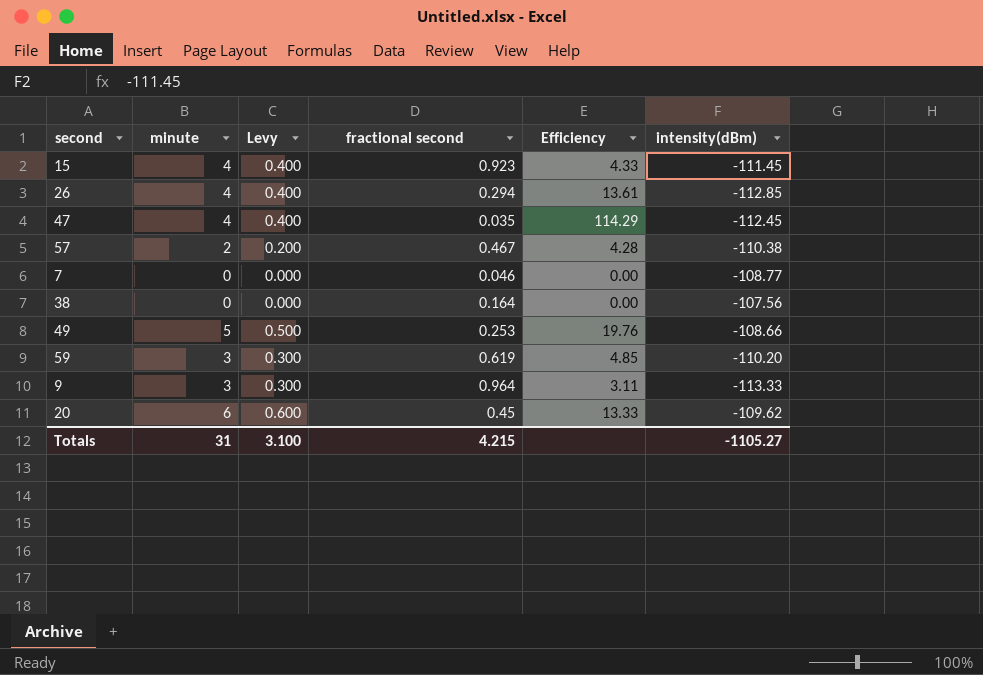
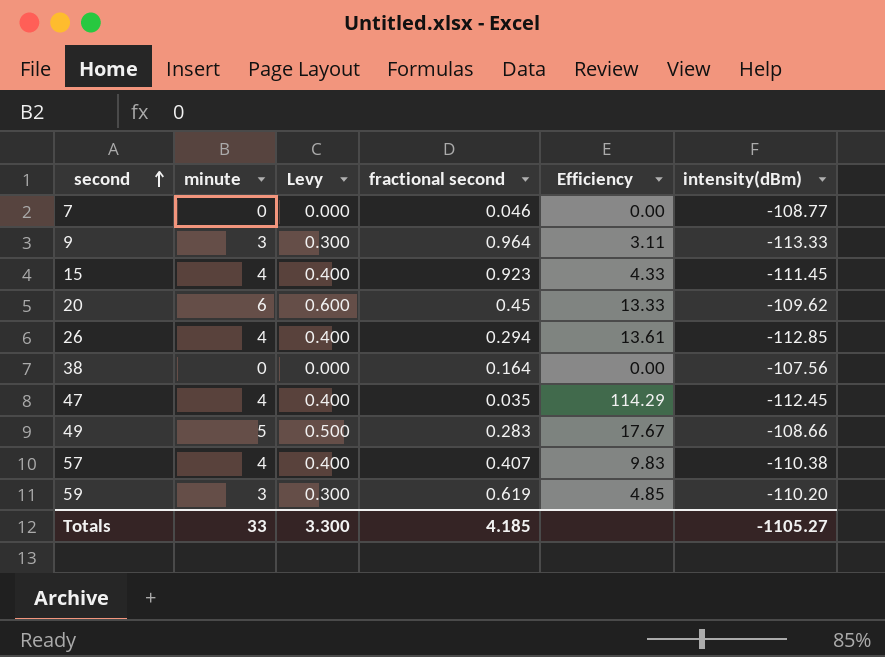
row order: none -> second ascending
49 | fractional second: 0.253 -> 0.283
49 | Efficiency: 19.76 -> 17.67
57 | minute: 2 -> 4
57 | Levy: 0.200 -> 0.400
57 | fractional second: 0.467 -> 0.407
57 | Efficiency: 4.28 -> 9.83
Totals | minute: 31 -> 33
Totals | Levy: 3.100 -> 3.300
Totals | fractional second: 4.215 -> 4.185

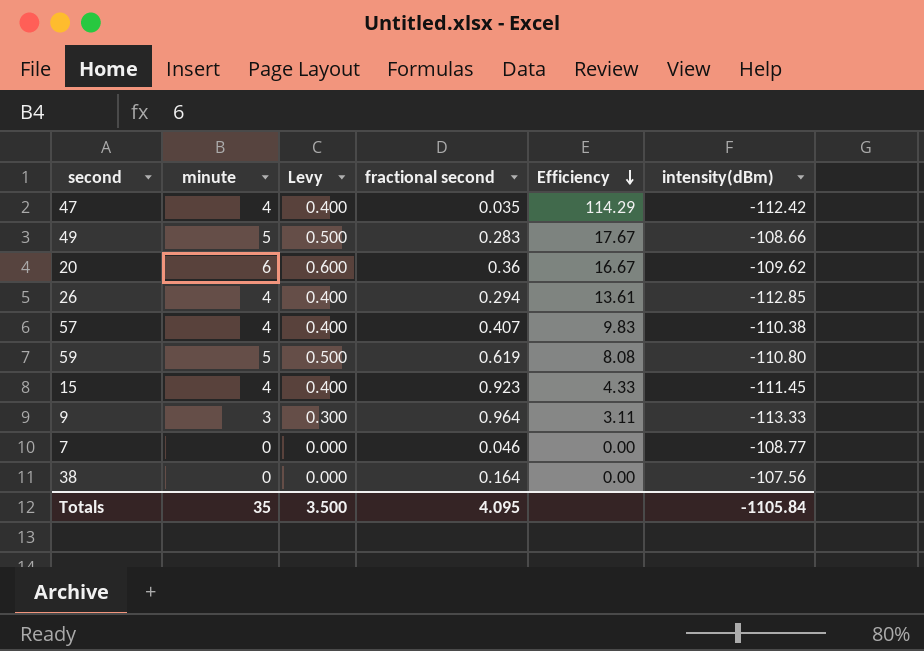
row order: second ascending -> Efficiency descending
47 | intensity(dBm): -112.45 -> -112.42
20 | fractional second: 0.45 -> 0.36
20 | Efficiency: 13.33 -> 16.67
59 | minute: 3 -> 5
59 | Levy: 0.300 -> 0.500
59 | Efficiency: 4.85 -> 8.08
59 | intensity(dBm): -110.20 -> -110.80
Totals | minute: 33 -> 35
Totals | Levy: 3.300 -> 3.500
Totals | fractional second: 4.185 -> 4.095
Totals | intensity(dBm): -1105.27 -> -1105.84

